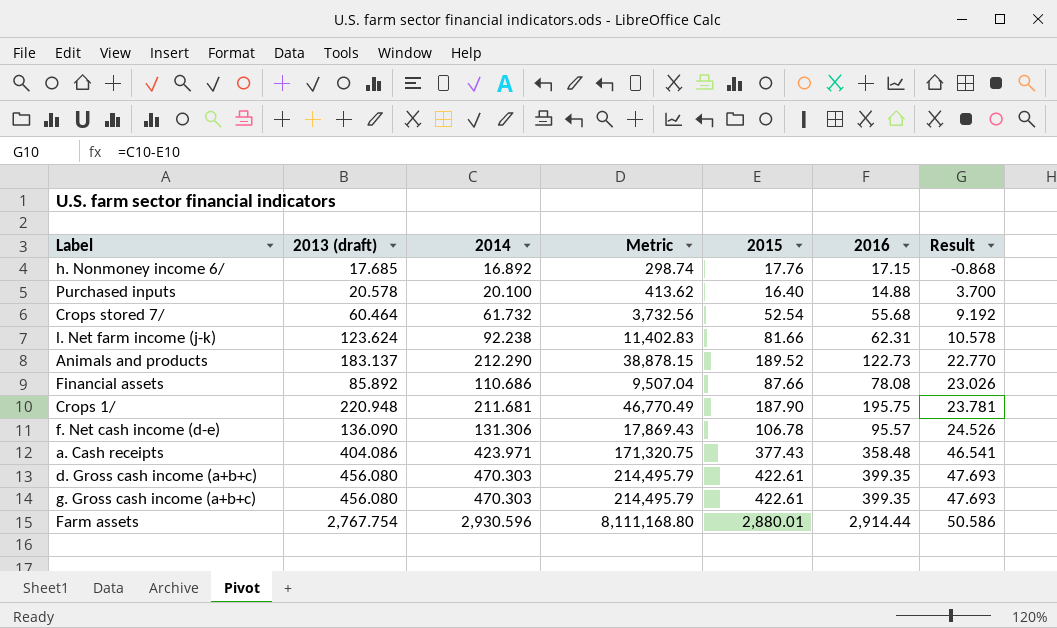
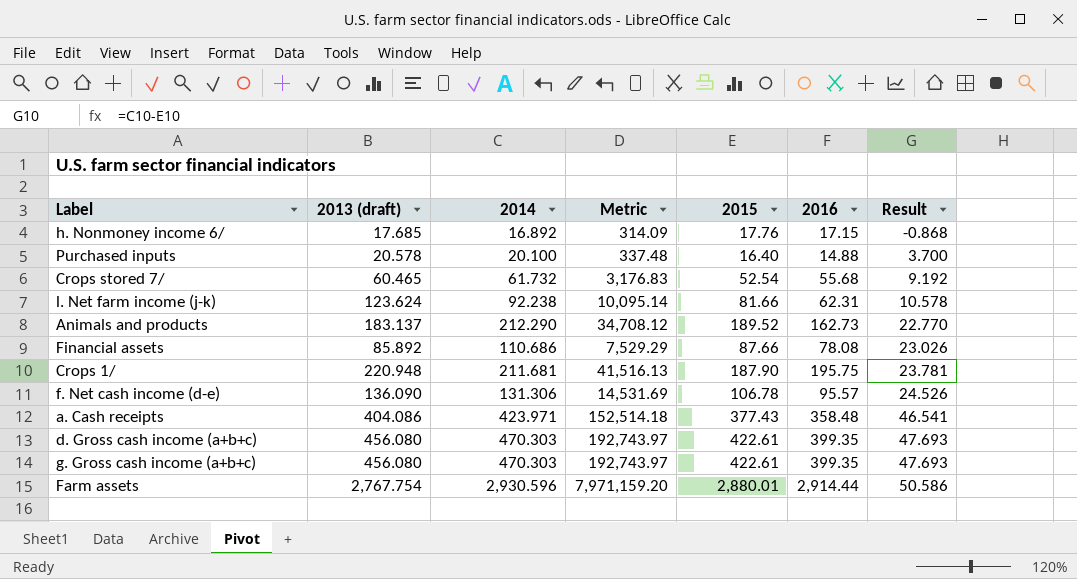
column Metric | formula: [2013 (draft)] * [2014] -> [2013 (draft)] * [2015]
Crops stored 7/ | 2013 (draft): 60.464 -> 60.465
Animals and products | 2016: 122.73 -> 162.73

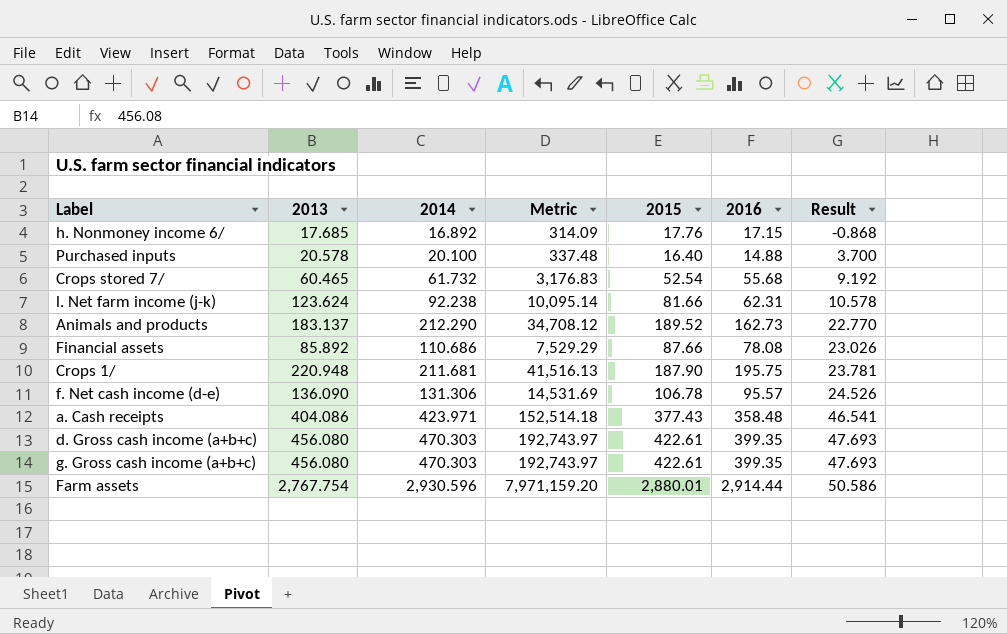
column name: 2013 (draft) -> 2013

